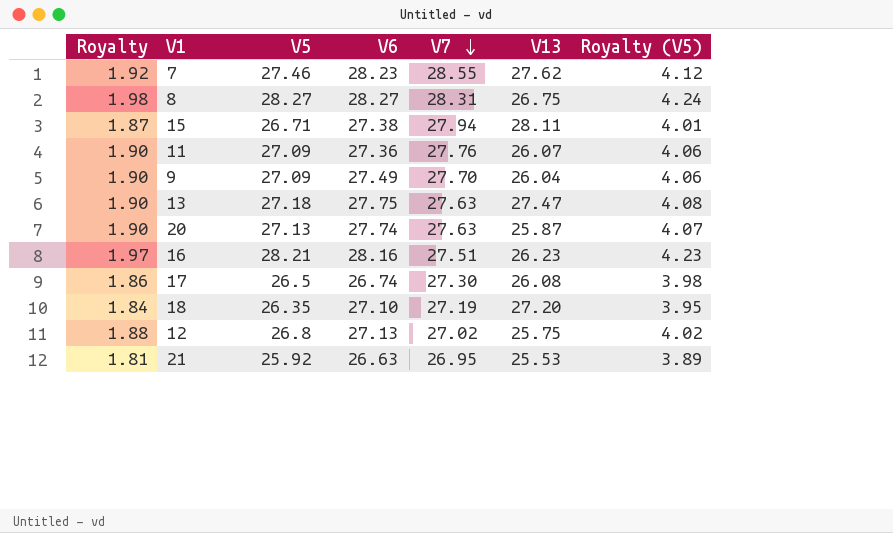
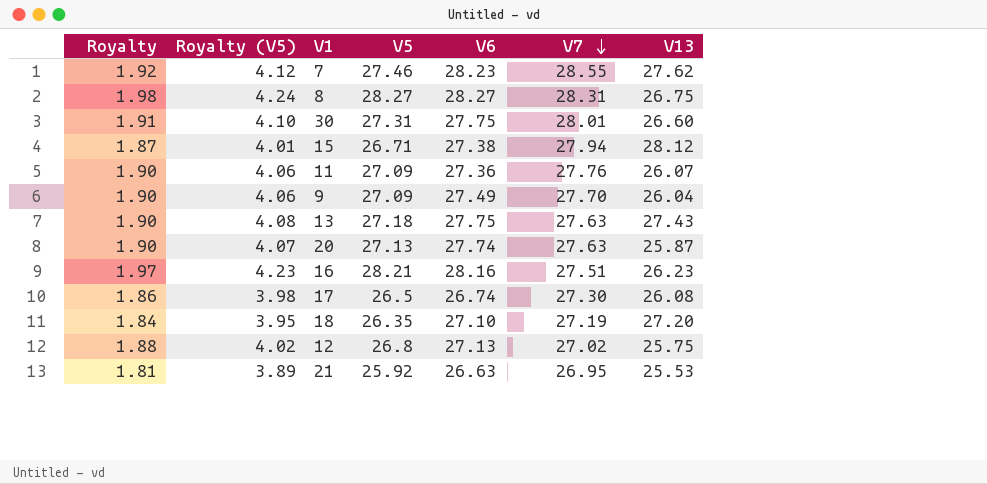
column Royalty (V5) | position: 7 -> 2
row 30: none -> 1.91 | 4.10 | 27.31 | 27.75 | 28.01 | 26.60
15 | V13: 28.11 -> 28.12
13 | V13: 27.47 -> 27.43

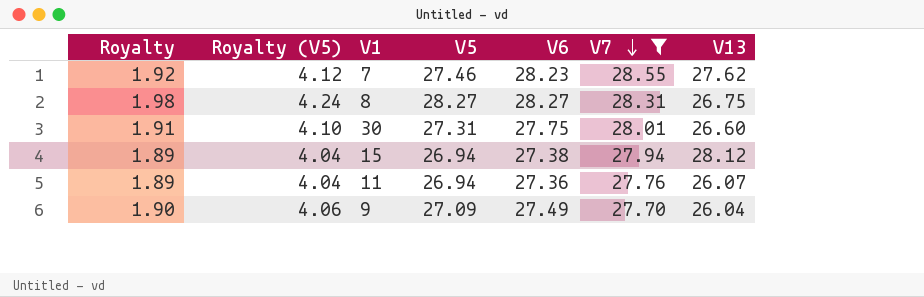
filter: none -> V7 >= 27.70
15 | Royalty: 1.87 -> 1.89
15 | Royalty (V5): 4.01 -> 4.04
15 | V5: 26.71 -> 26.94
11 | Royalty: 1.90 -> 1.89
11 | Royalty (V5): 4.06 -> 4.04
11 | V5: 27.09 -> 26.94

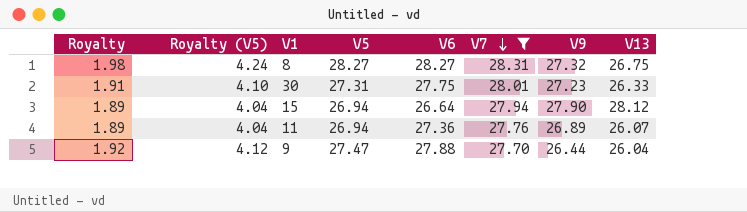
column V9 | position: none -> 7
row 7: 1.92 | 4.12 | 27.46 | 28.23 | 28.55 | 27.62 -> none
30 | V13: 26.60 -> 26.33
15 | V6: 27.38 -> 26.64
9 | Royalty: 1.90 -> 1.92
9 | Royalty (V5): 4.06 -> 4.12
9 | V5: 27.09 -> 27.47
9 | V6: 27.49 -> 27.88

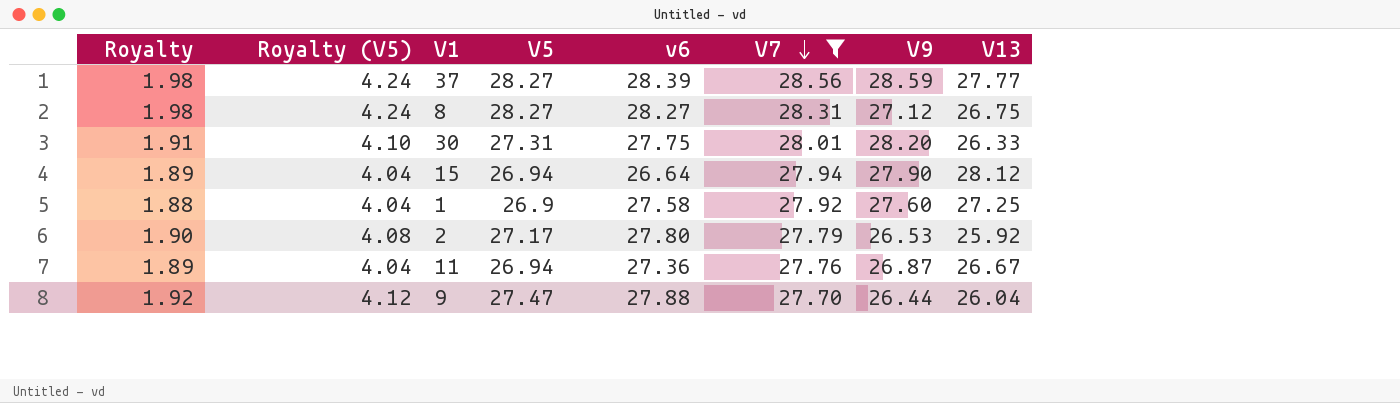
column name: V6 -> v6
row 37: none -> 1.98 | 4.24 | 28.27 | 28.39 | 28.56 | 28.59 | 27.77
8 | V9: 27.32 -> 27.12
30 | V9: 27.23 -> 28.20
row 1: none -> 1.88 | 4.04 | 26.9 | 27.58 | 27.92 | 27.60 | 27.25
row 2: none -> 1.90 | 4.08 | 27.17 | 27.80 | 27.79 | 26.53 | 25.92
11 | V9: 26.89 -> 26.87
11 | V13: 26.07 -> 26.67

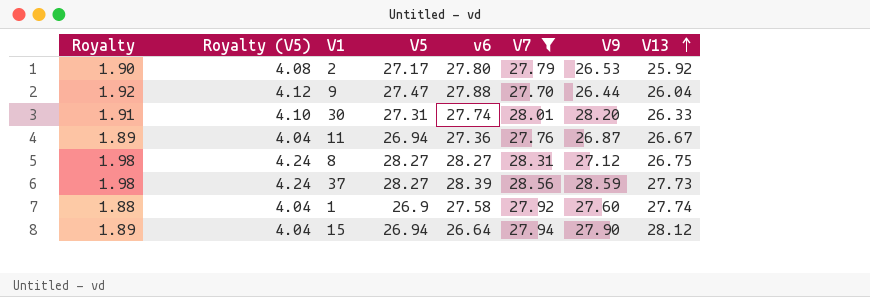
row order: V7 descending -> V13 ascending
30 | v6: 27.75 -> 27.74
37 | V13: 27.77 -> 27.73
1 | V13: 27.25 -> 27.74

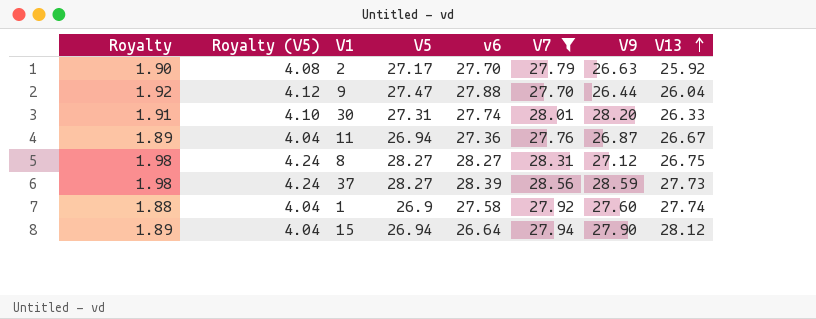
2 | v6: 27.80 -> 27.70
2 | V9: 26.53 -> 26.63

